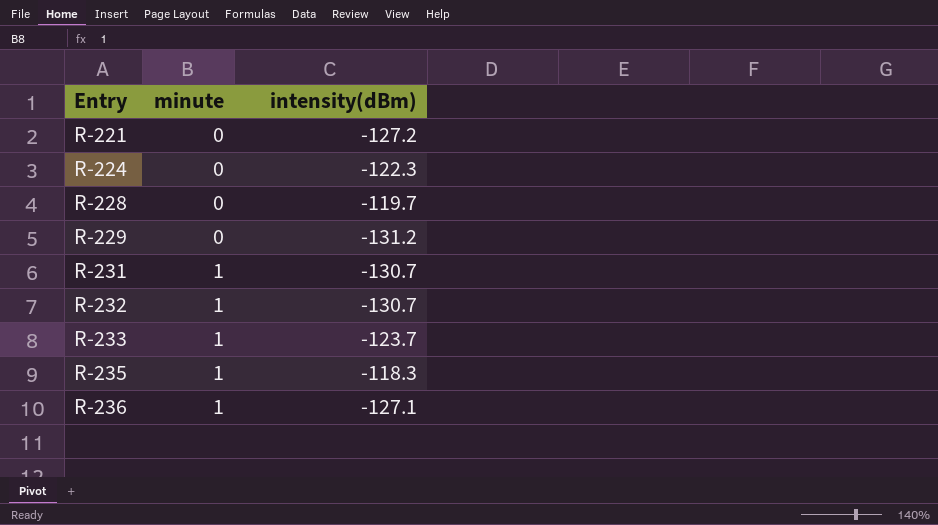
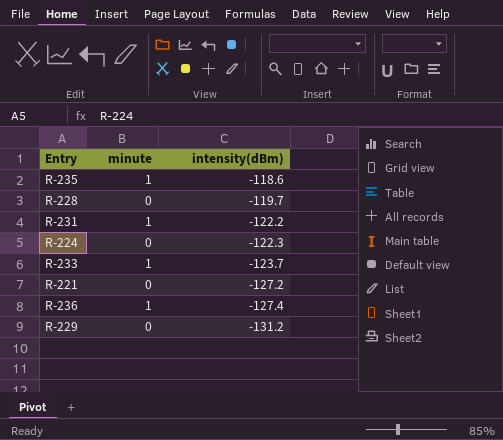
row order: Entry ascending -> intensity(dBm) descending
row R-232: 1 | -130.7 -> none
R-235 | intensity(dBm): -118.3 -> -118.6
R-231 | intensity(dBm): -130.7 -> -122.2
R-236 | intensity(dBm): -127.1 -> -127.4

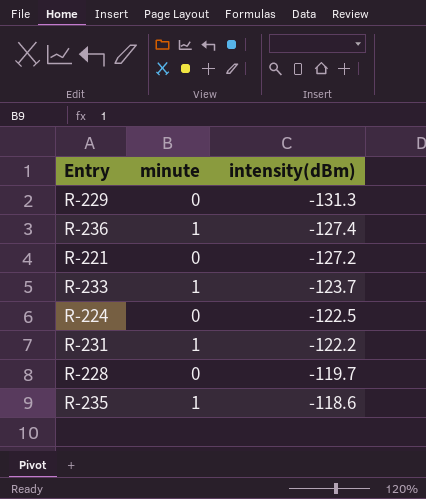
row order: intensity(dBm) descending -> intensity(dBm) ascending
R-229 | intensity(dBm): -131.2 -> -131.3
R-224 | intensity(dBm): -122.3 -> -122.5

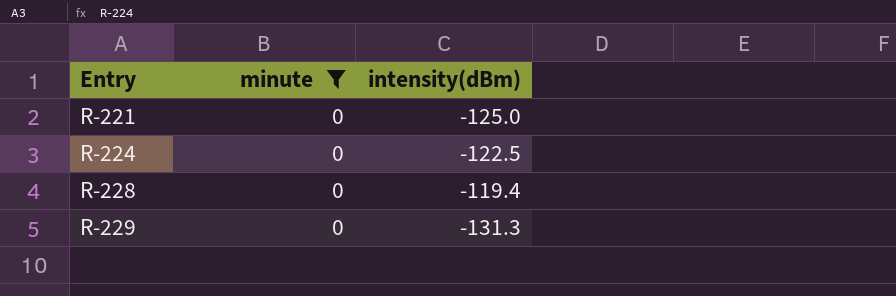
filter: none -> minute = 0
row order: intensity(dBm) ascending -> Entry ascending
R-221 | intensity(dBm): -127.2 -> -125.0
R-228 | intensity(dBm): -119.7 -> -119.4

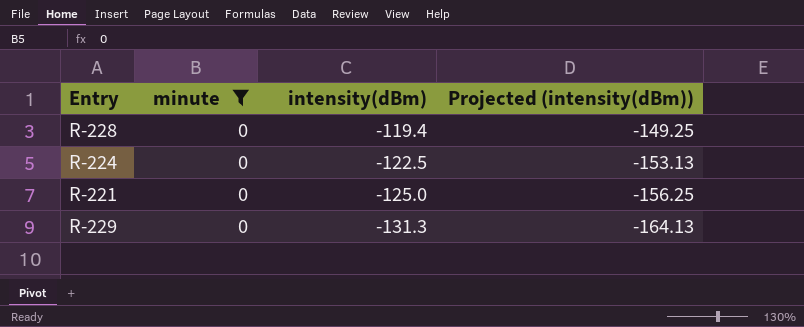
row order: Entry ascending -> intensity(dBm) descending
column Projected (intensity(dBm)) | formula: none -> [intensity(dBm)] * 1.25

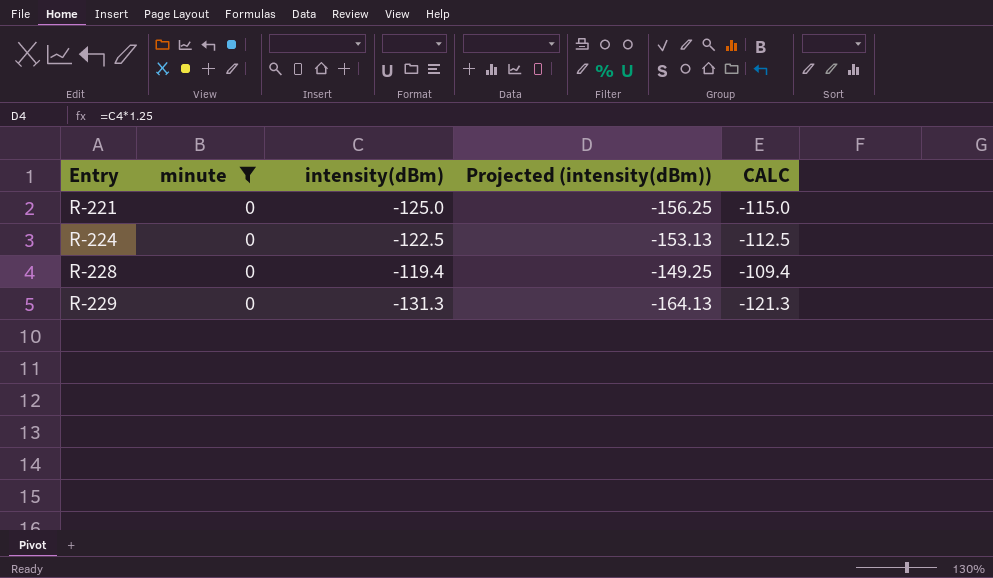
row order: intensity(dBm) descending -> Entry ascending
column CALC | formula: none -> [intensity(dBm)] + 10

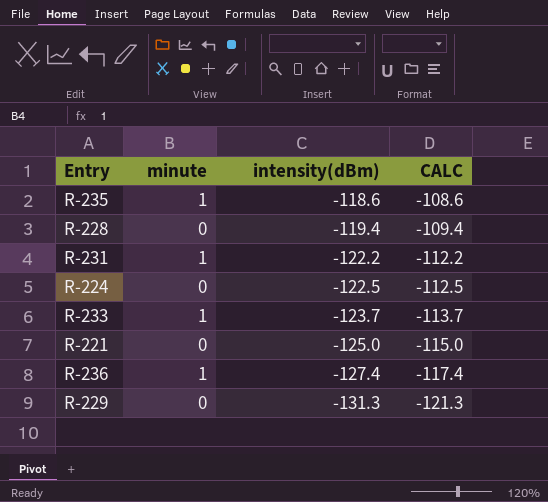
filter: minute = 0 -> none
row order: Entry ascending -> intensity(dBm) descending
column Projected (intensity(dBm)) | formula: [intensity(dBm)] * 1.25 -> none

